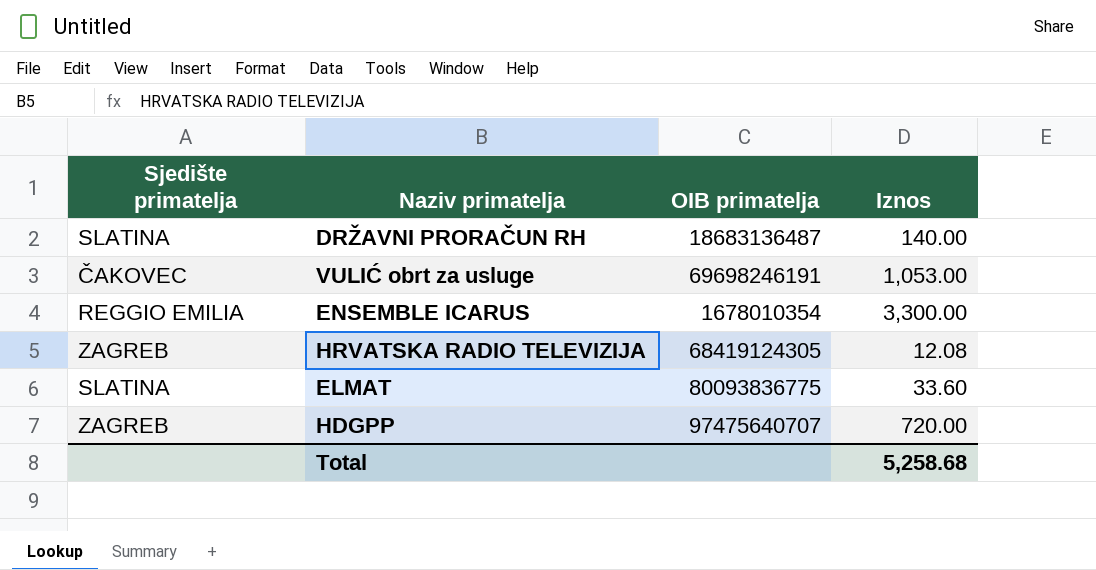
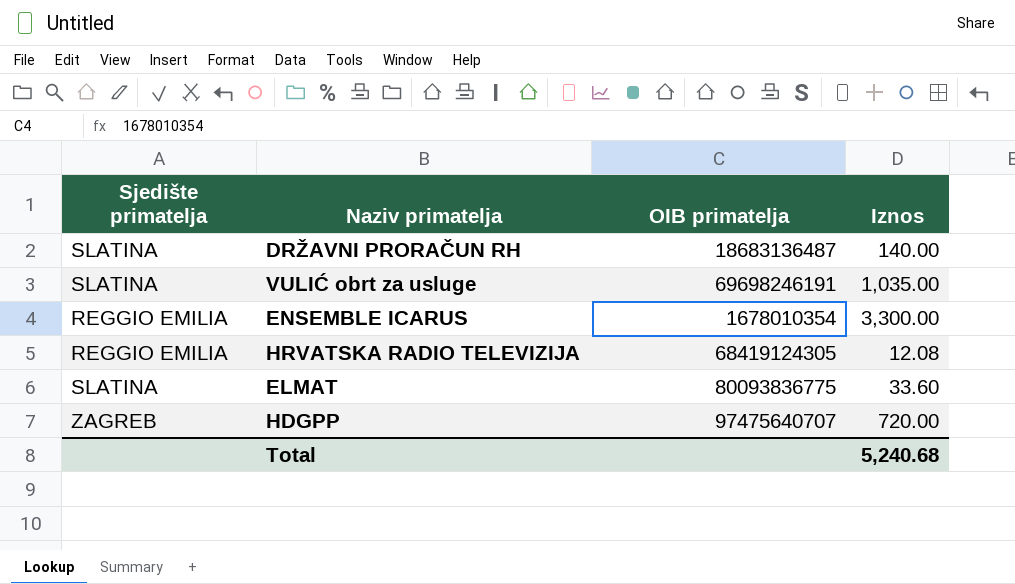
VULIĆ obrt za usluge | Sjedište primatelja: ČAKOVEC -> SLATINA
VULIĆ obrt za usluge | Iznos: 1,053.00 -> 1,035.00
HRVATSKA RADIO TELEVIZIJA | Sjedište primatelja: ZAGREB -> REGGIO EMILIA
Total | Iznos: 5,258.68 -> 5,240.68

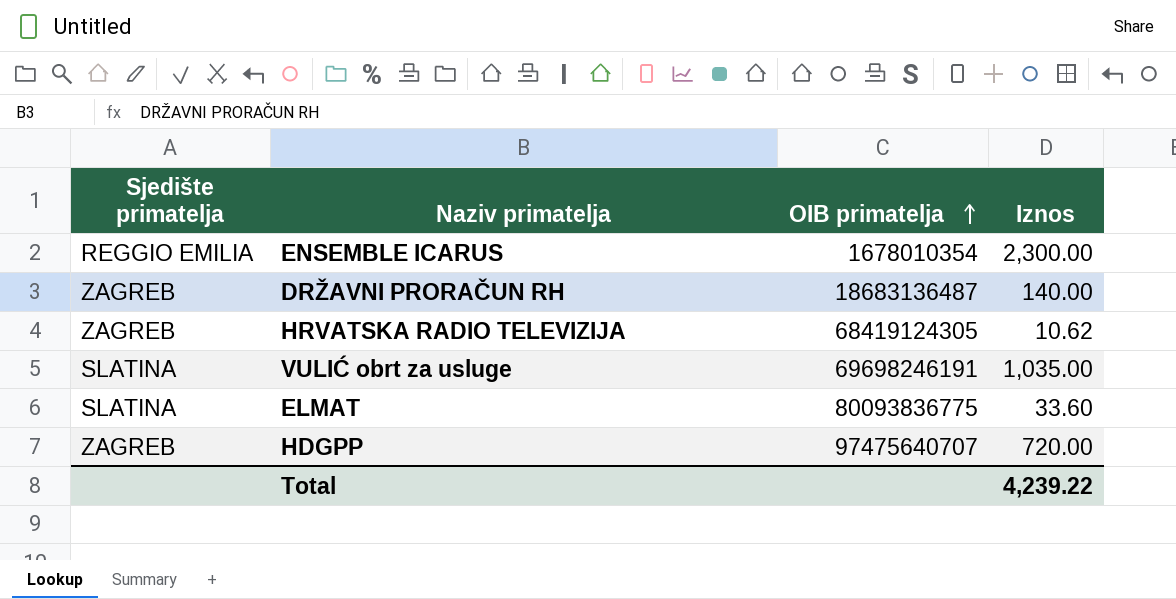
row order: none -> OIB primatelja ascending
ENSEMBLE ICARUS | Iznos: 3,300.00 -> 2,300.00
DRŽAVNI PRORAČUN RH | Sjedište primatelja: SLATINA -> ZAGREB
HRVATSKA RADIO TELEVIZIJA | Sjedište primatelja: REGGIO EMILIA -> ZAGREB
HRVATSKA RADIO TELEVIZIJA | Iznos: 12.08 -> 10.62
Total | Iznos: 5,240.68 -> 4,239.22

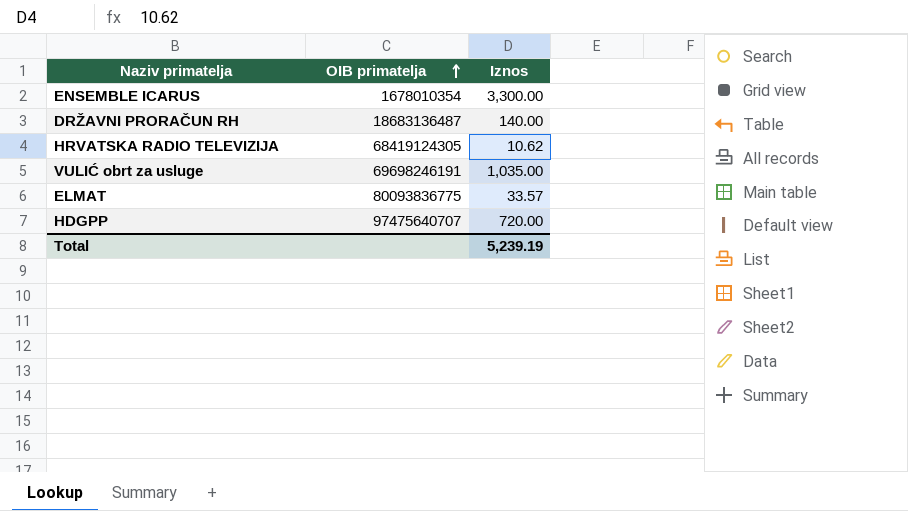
column Sjedište primatelja | position: 1 -> none
ENSEMBLE ICARUS | Iznos: 2,300.00 -> 3,300.00
ELMAT | Iznos: 33.60 -> 33.57
Total | Iznos: 4,239.22 -> 5,239.19

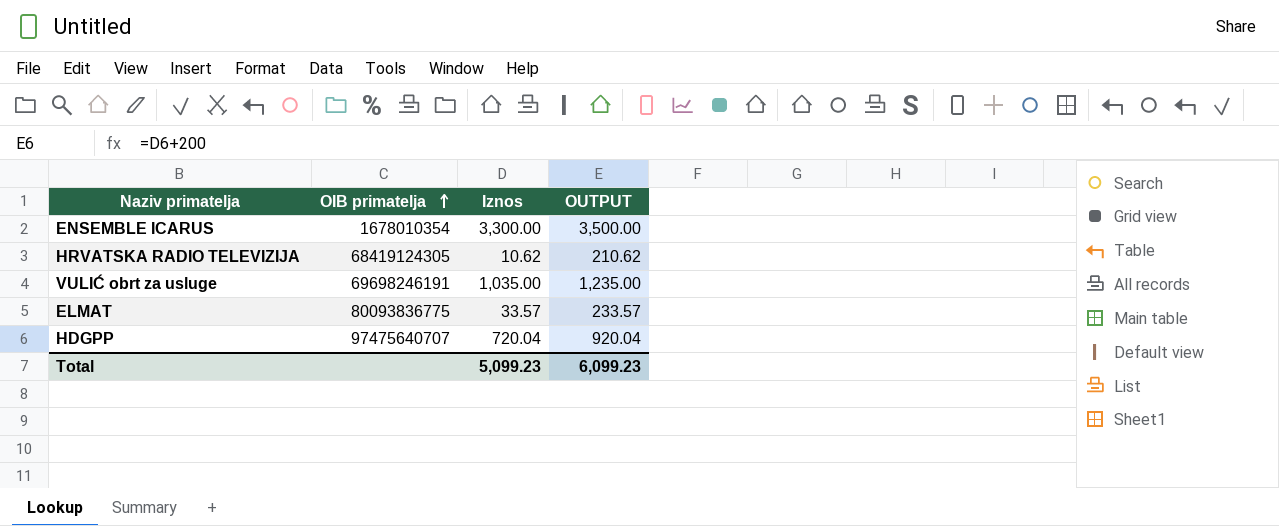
column OUTPUT | formula: none -> [Iznos] + 200
row DRŽAVNI PRORAČUN RH: 18683136487 | 140.00 -> none
HDGPP | Iznos: 720.00 -> 720.04
Total | Iznos: 5,239.19 -> 5,099.23

